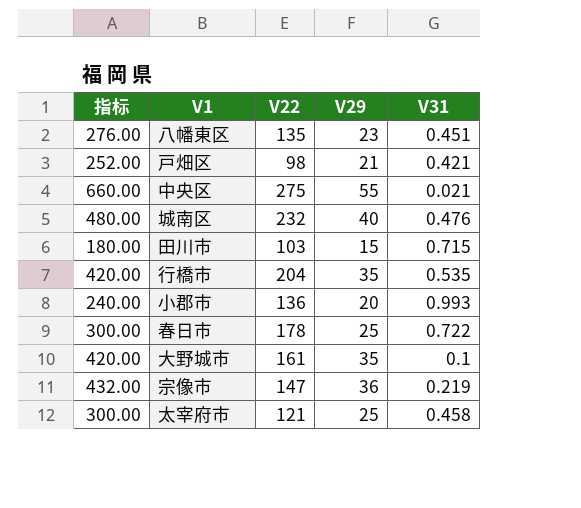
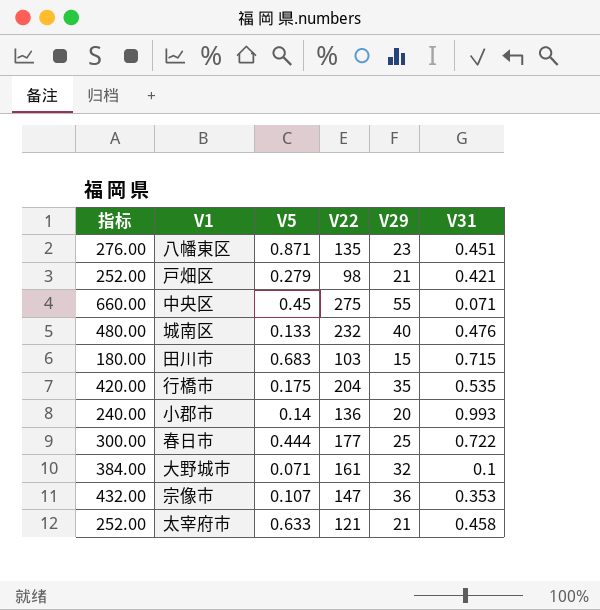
column V5 | position: none -> 3
中央区 | V31: 0.021 -> 0.071
春日市 | V22: 178 -> 177
大野城市 | 指标: 420.00 -> 384.00
大野城市 | V29: 35 -> 32
宗像市 | V31: 0.219 -> 0.353
太宰府市 | 指标: 300.00 -> 252.00
太宰府市 | V29: 25 -> 21

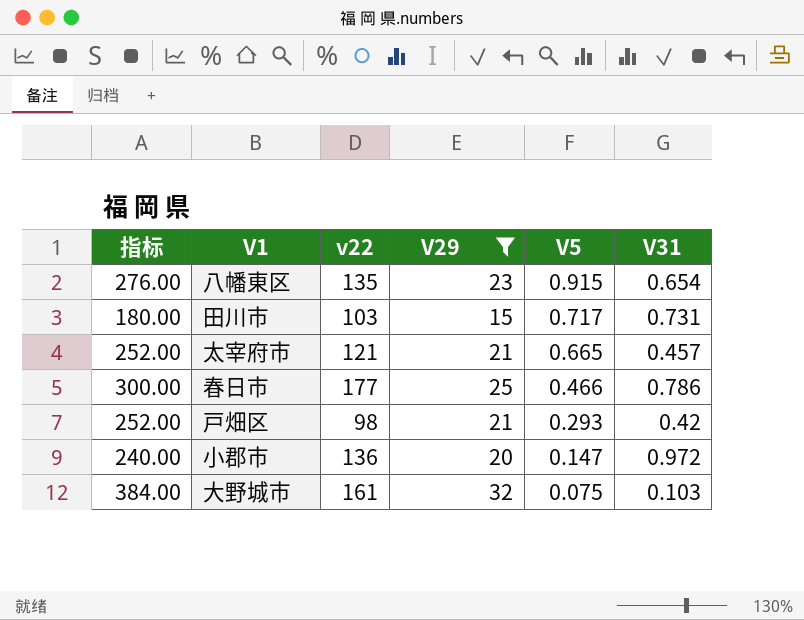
filter: none -> V29 <= 32
row order: none -> V5 descending
column name: V22 -> v22
column V5 | position: 3 -> 5
八幡東区 | V5: 0.871 -> 0.915
八幡東区 | V31: 0.451 -> 0.654
田川市 | V5: 0.683 -> 0.717
田川市 | V31: 0.715 -> 0.731
太宰府市 | V5: 0.633 -> 0.665
太宰府市 | V31: 0.458 -> 0.457
春日市 | V5: 0.444 -> 0.466
春日市 | V31: 0.722 -> 0.786
戸畑区 | V5: 0.279 -> 0.293
戸畑区 | V31: 0.421 -> 0.42
小郡市 | V5: 0.14 -> 0.147
小郡市 | V31: 0.993 -> 0.972
大野城市 | V5: 0.071 -> 0.075
大野城市 | V31: 0.1 -> 0.103

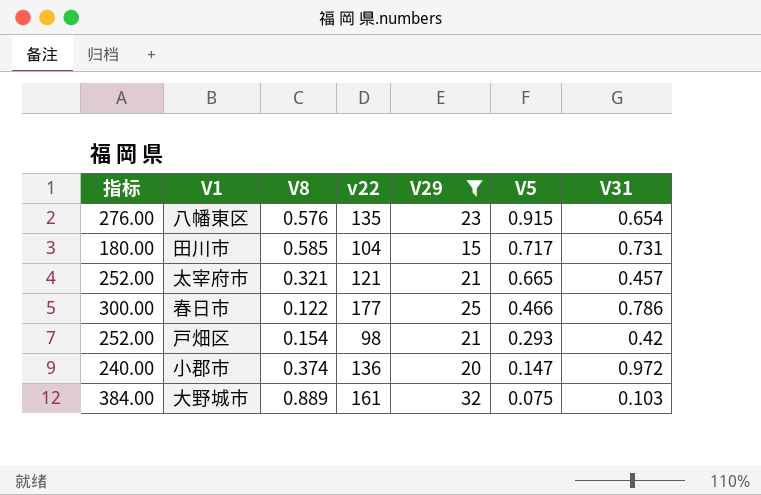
column V8 | position: none -> 3
田川市 | v22: 103 -> 104

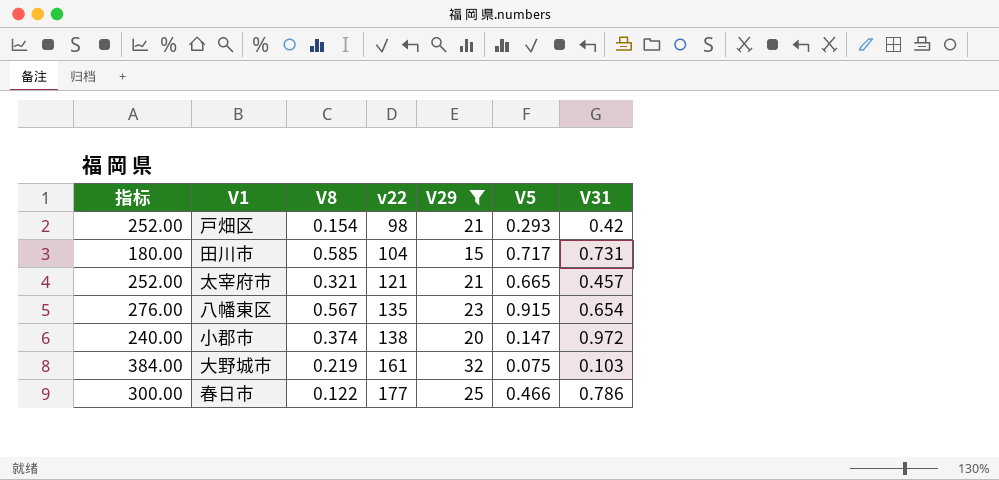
row order: V5 descending -> v22 ascending
八幡東区 | V8: 0.576 -> 0.567
小郡市 | v22: 136 -> 138
大野城市 | V8: 0.889 -> 0.219

